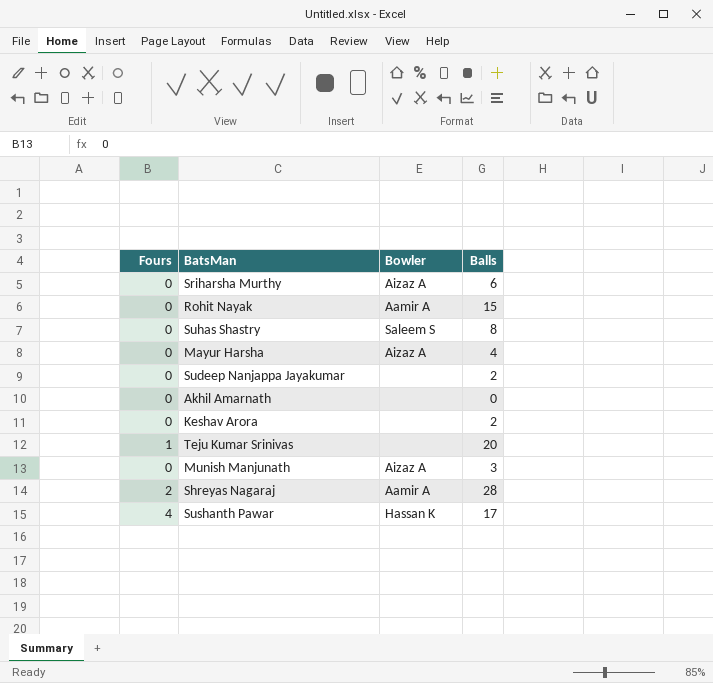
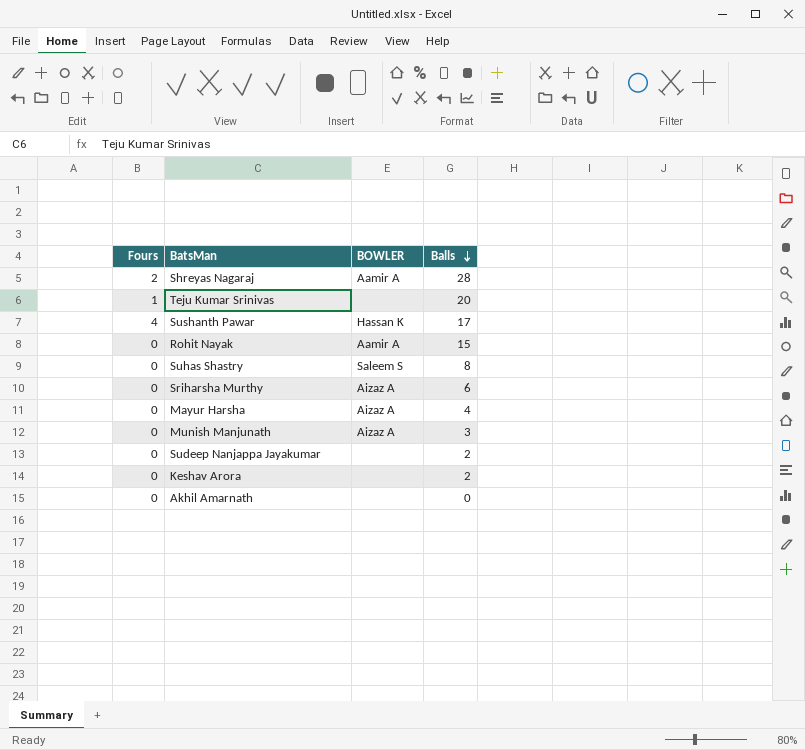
row order: none -> Balls descending
column name: Bowler -> BOWLER

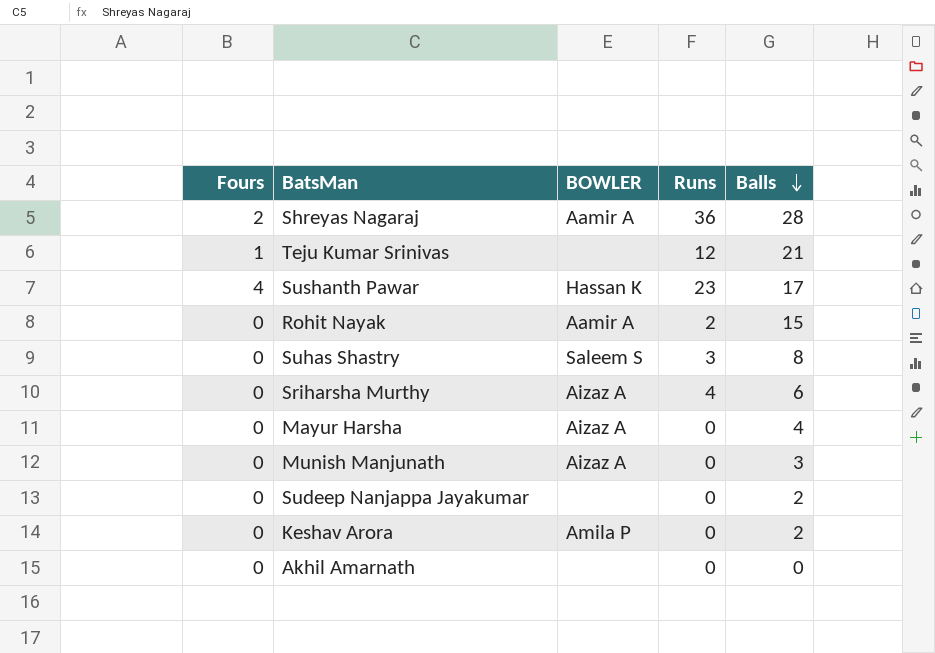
column Runs | position: none -> 4
Teju Kumar Srinivas | Balls: 20 -> 21
Keshav Arora | BOWLER: none -> Amila P

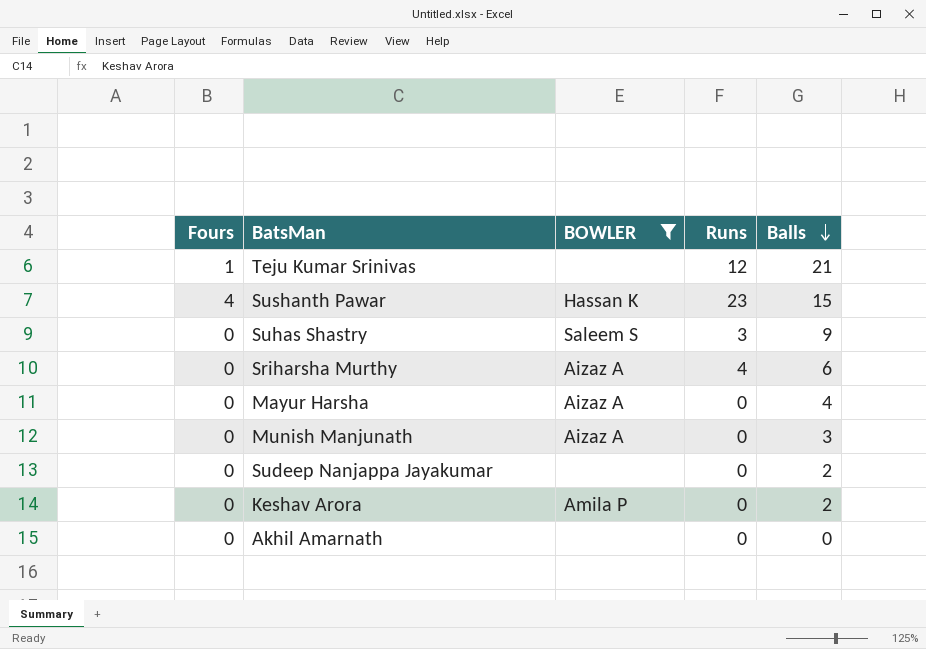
filter: none -> BOWLER != Aamir A
Sushanth Pawar | Balls: 17 -> 15
Suhas Shastry | Balls: 8 -> 9

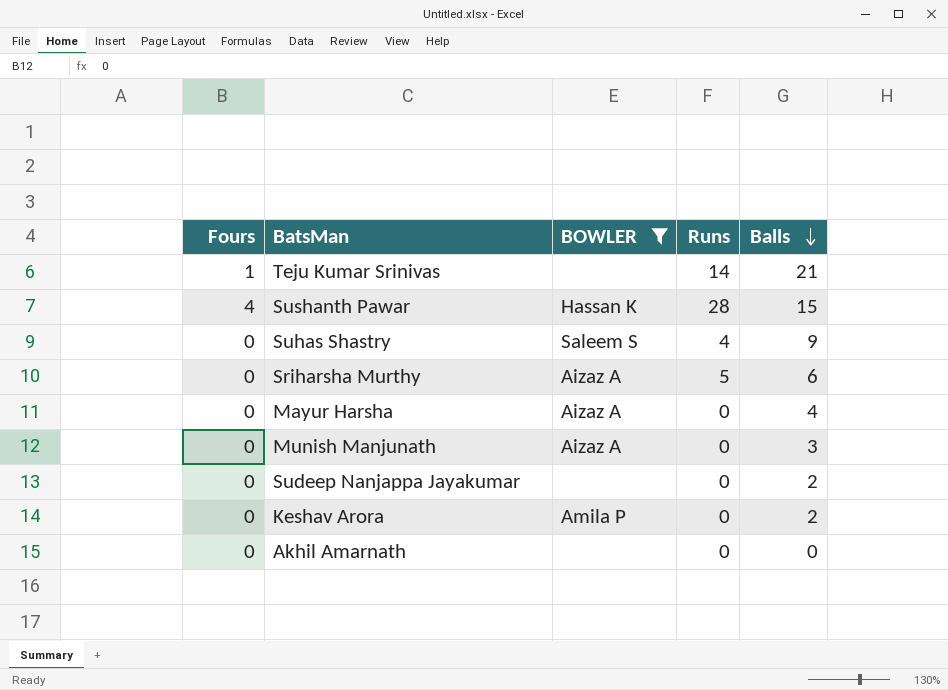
Teju Kumar Srinivas | Runs: 12 -> 14
Sushanth Pawar | Runs: 23 -> 28
Suhas Shastry | Runs: 3 -> 4
Sriharsha Murthy | Runs: 4 -> 5

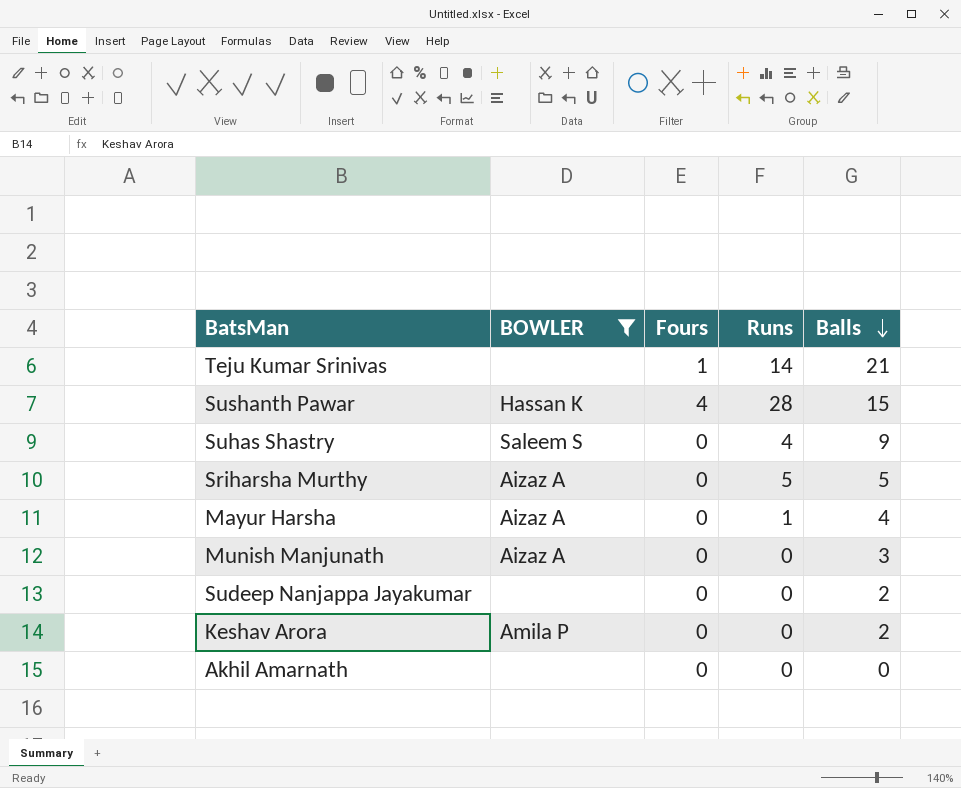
column Fours | position: 1 -> 3
Sriharsha Murthy | Balls: 6 -> 5
Mayur Harsha | Runs: 0 -> 1

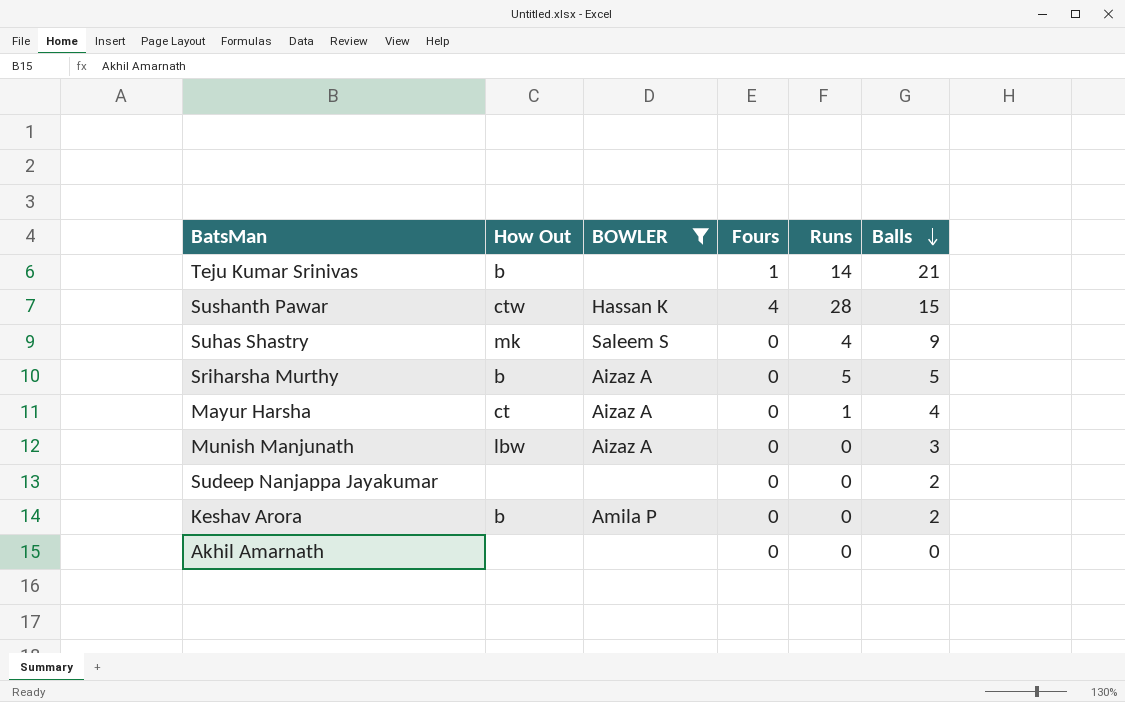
column How Out | position: none -> 2

